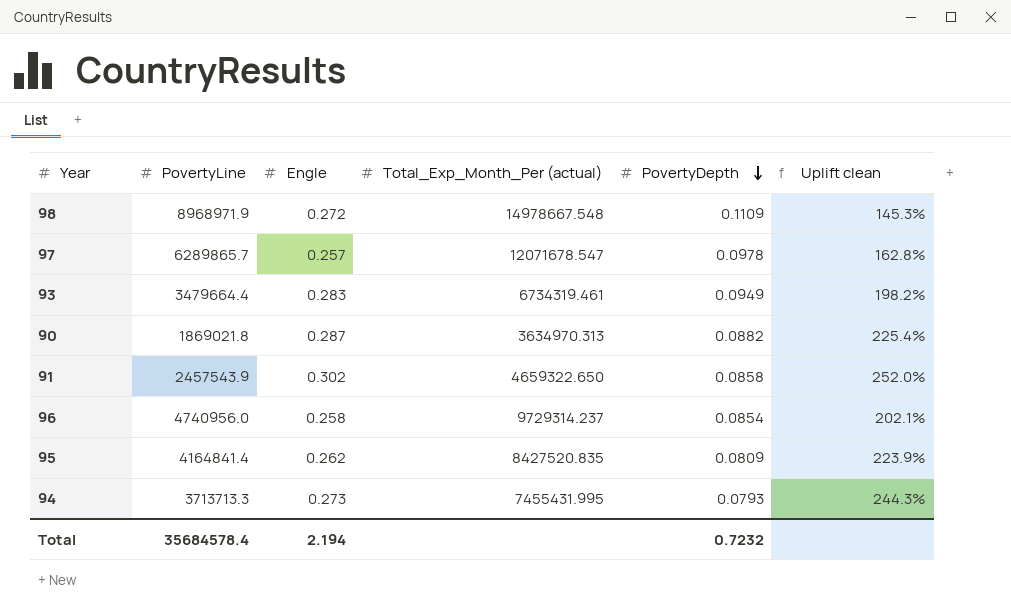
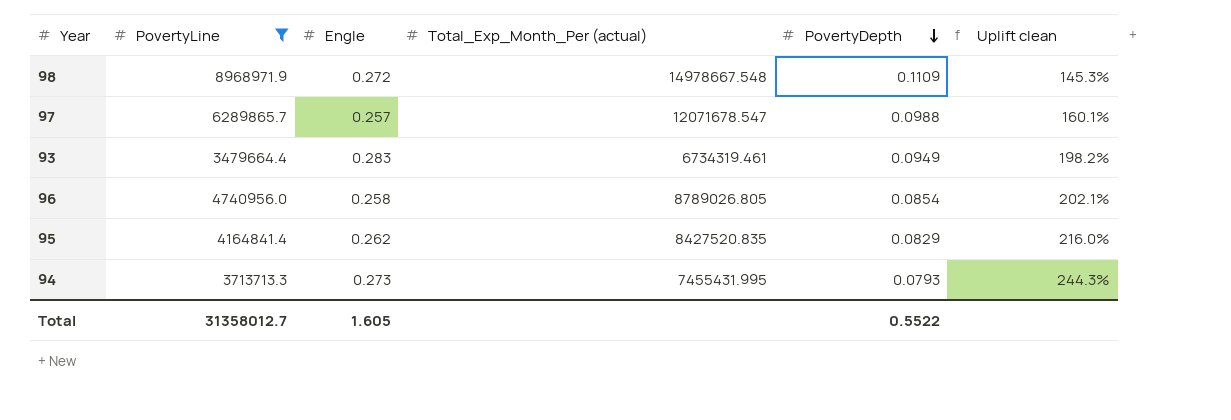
filter: none -> PovertyLine >= 3479664.4
97 | PovertyDepth: 0.0978 -> 0.0988
97 | Uplift clean: 162.8% -> 160.1%
96 | Total_Exp_Month_Per (actual): 9729314.237 -> 8789026.805
95 | PovertyDepth: 0.0809 -> 0.0829
95 | Uplift clean: 223.9% -> 216.0%
Total | PovertyLine: 35684578.4 -> 31358012.7
Total | Engle: 2.194 -> 1.605
Total | PovertyDepth: 0.7232 -> 0.5522

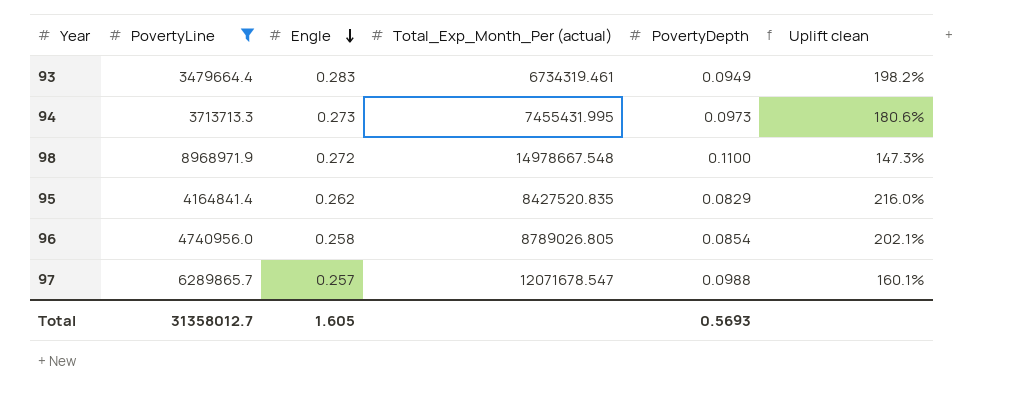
row order: PovertyDepth descending -> Engle descending
94 | PovertyDepth: 0.0793 -> 0.0973
94 | Uplift clean: 244.3% -> 180.6%
98 | PovertyDepth: 0.1109 -> 0.1100
98 | Uplift clean: 145.3% -> 147.3%
Total | PovertyDepth: 0.5522 -> 0.5693

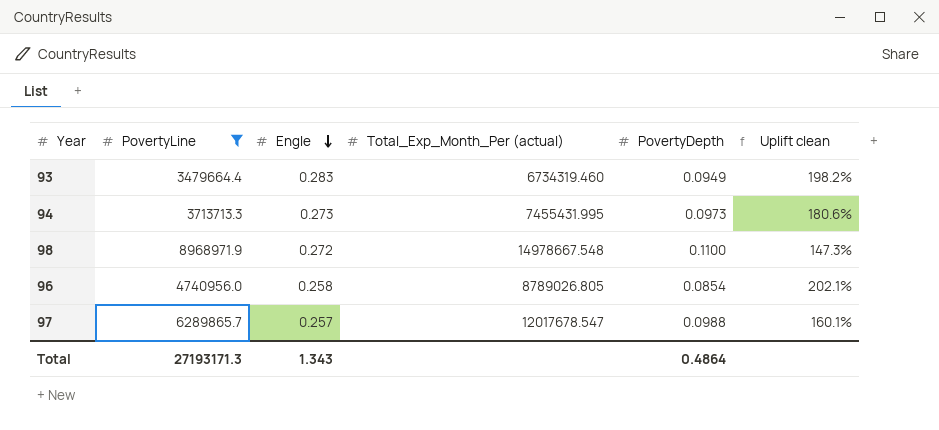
row 95: 4164841.4 | 0.262 | 8427520.835 | 0.0829 | 216.0% -> none
93 | Total_Exp_Month_Per (actual): 6734319.461 -> 6734319.460
97 | Total_Exp_Month_Per (actual): 12071678.547 -> 12017678.547
Total | PovertyLine: 31358012.7 -> 27193171.3
Total | Engle: 1.605 -> 1.343
Total | PovertyDepth: 0.5693 -> 0.4864

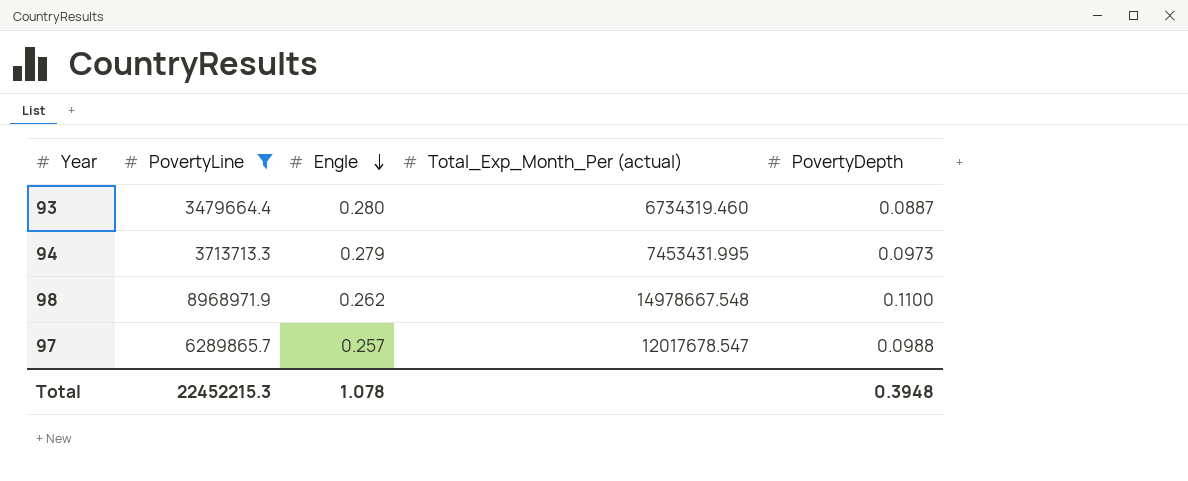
column Uplift clean | formula: ([Engle] - [PovertyDepth]) / [PovertyDepth] -> none
row 96: 4740956.0 | 0.258 | 8789026.805 | 0.0854 | 202.1% -> none
93 | Engle: 0.283 -> 0.280
93 | PovertyDepth: 0.0949 -> 0.0887
94 | Engle: 0.273 -> 0.279
94 | Total_Exp_Month_Per (actual): 7455431.995 -> 7453431.995
98 | Engle: 0.272 -> 0.262
Total | PovertyLine: 27193171.3 -> 22452215.3
Total | Engle: 1.343 -> 1.078
Total | PovertyDepth: 0.4864 -> 0.3948

